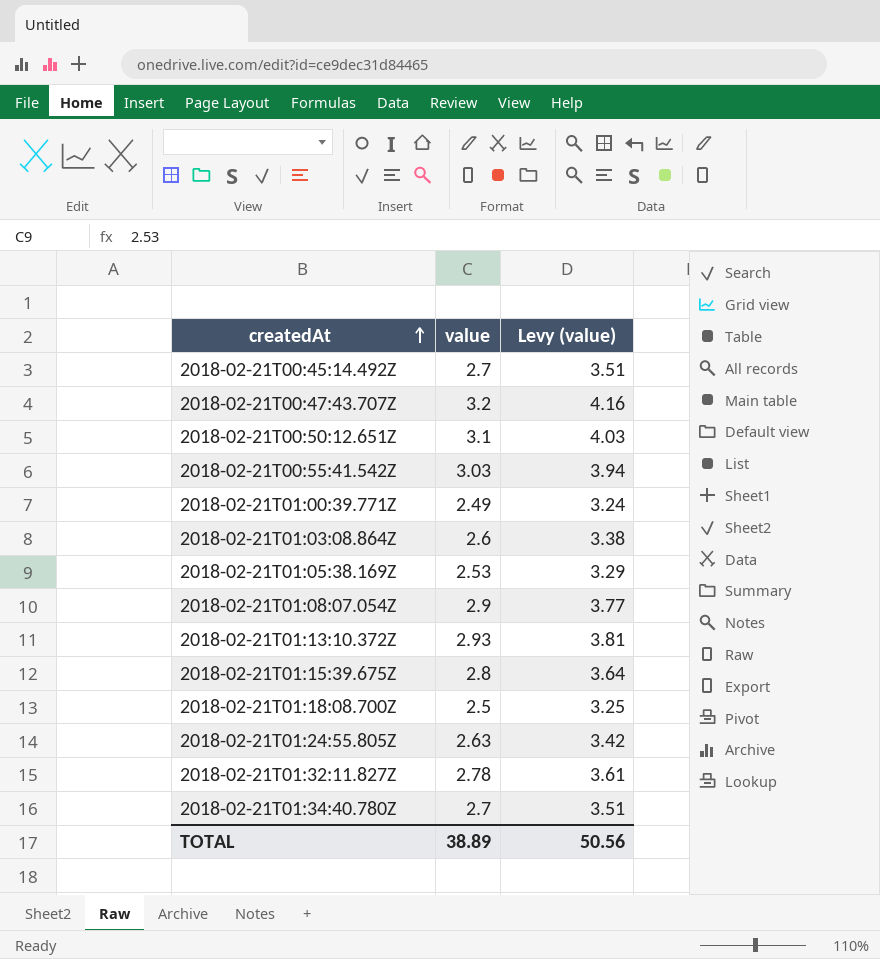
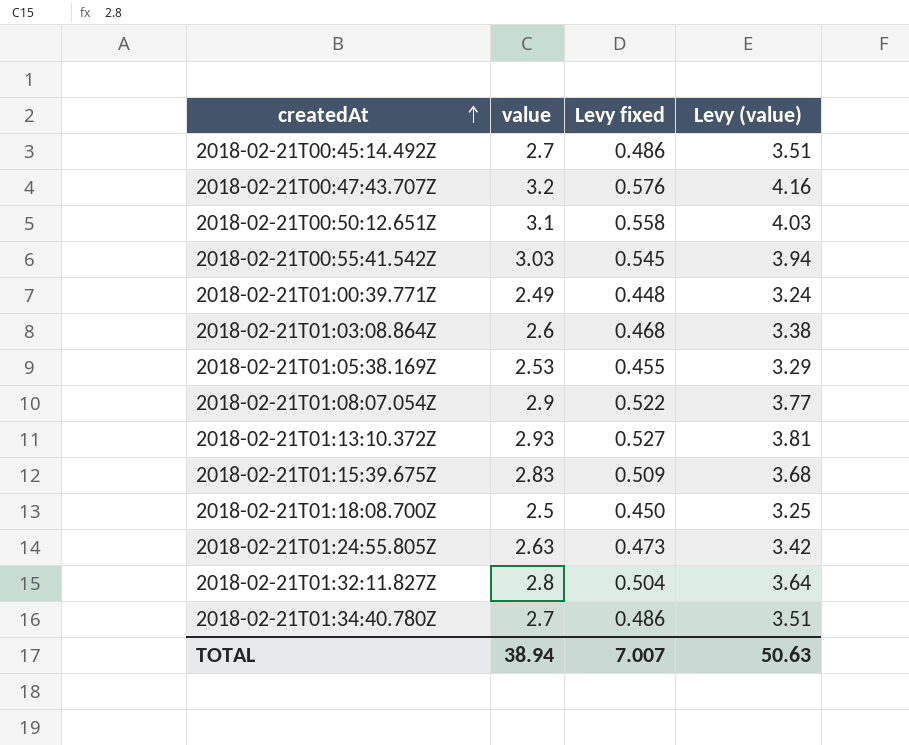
column Levy fixed | formula: none -> [value] * 0.18
2018-02-21T01:15:39.675Z | value: 2.8 -> 2.83
2018-02-21T01:15:39.675Z | Levy (value): 3.64 -> 3.68
2018-02-21T01:32:11.827Z | value: 2.78 -> 2.8
2018-02-21T01:32:11.827Z | Levy (value): 3.61 -> 3.64
TOTAL | value: 38.89 -> 38.94
TOTAL | Levy (value): 50.56 -> 50.63

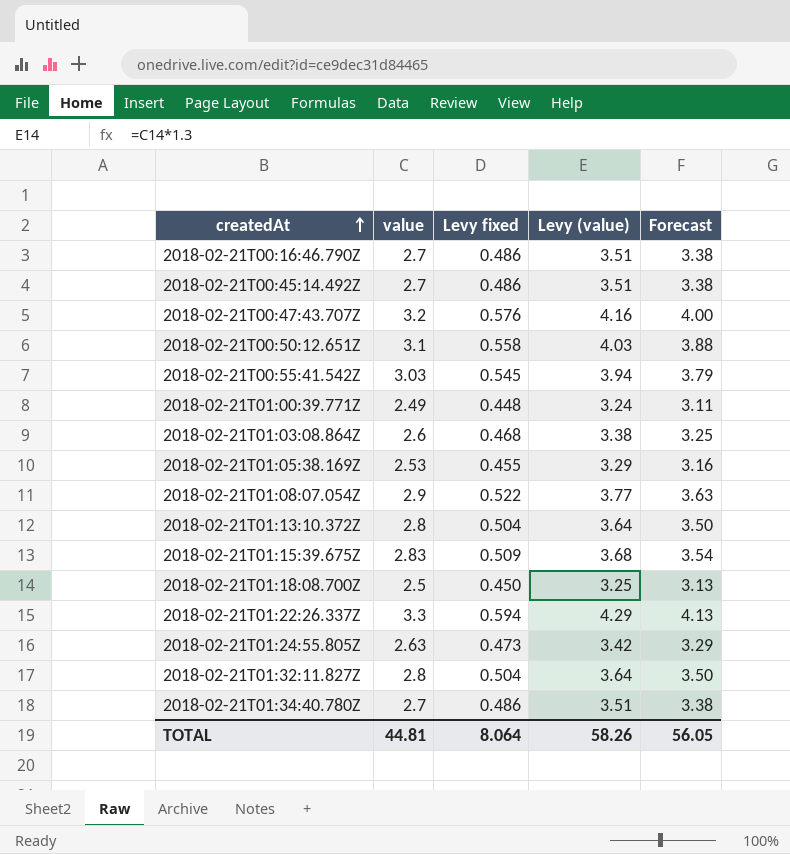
column Forecast | formula: none -> [value] * 1.25
row 2018-02-21T00:16:46.790Z: none -> 2.7 | 0.486 | 3.51 | 3.38
2018-02-21T01:13:10.372Z | value: 2.93 -> 2.8
2018-02-21T01:13:10.372Z | Levy fixed: 0.527 -> 0.504
2018-02-21T01:13:10.372Z | Levy (value): 3.81 -> 3.64
row 2018-02-21T01:22:26.337Z: none -> 3.3 | 0.594 | 4.29 | 4.13
TOTAL | value: 38.94 -> 44.81
TOTAL | Levy fixed: 7.007 -> 8.064
TOTAL | Levy (value): 50.63 -> 58.26

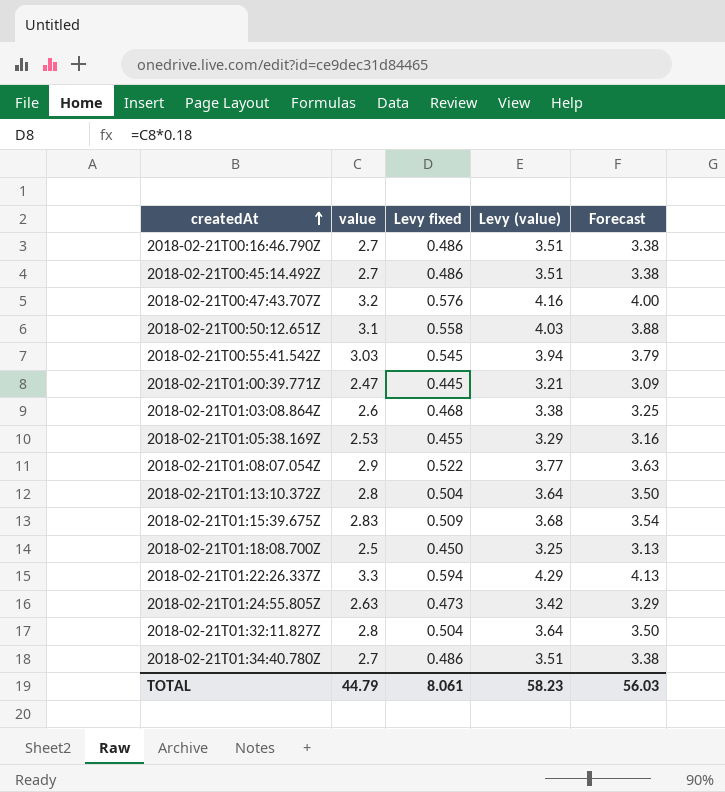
2018-02-21T01:00:39.771Z | value: 2.49 -> 2.47
2018-02-21T01:00:39.771Z | Levy fixed: 0.448 -> 0.445
2018-02-21T01:00:39.771Z | Levy (value): 3.24 -> 3.21
2018-02-21T01:00:39.771Z | Forecast: 3.11 -> 3.09
TOTAL | value: 44.81 -> 44.79
TOTAL | Levy fixed: 8.064 -> 8.061
TOTAL | Levy (value): 58.26 -> 58.23
TOTAL | Forecast: 56.05 -> 56.03

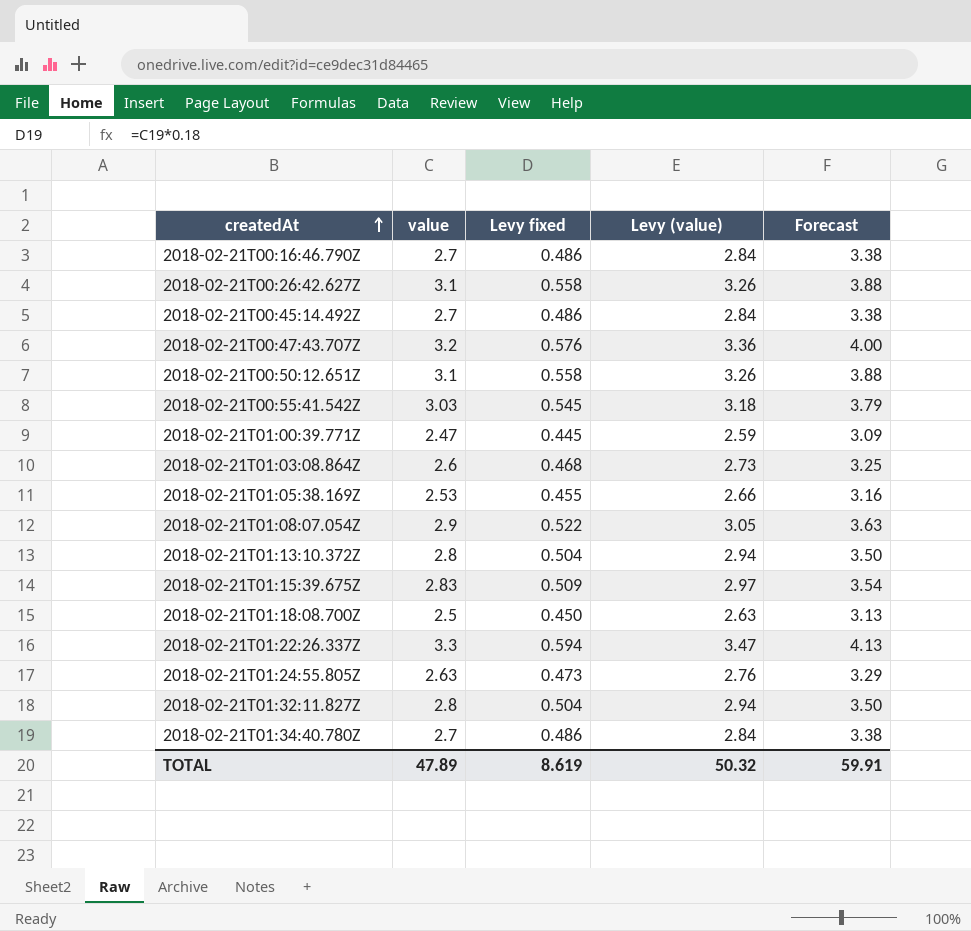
column Levy (value) | formula: [value] * 1.3 -> [value] * 1.05
row 2018-02-21T00:26:42.627Z: none -> 3.1 | 0.558 | 3.26 | 3.88
TOTAL | value: 44.79 -> 47.89
TOTAL | Levy fixed: 8.061 -> 8.619
TOTAL | Levy (value): 58.23 -> 50.32
TOTAL | Forecast: 56.03 -> 59.91

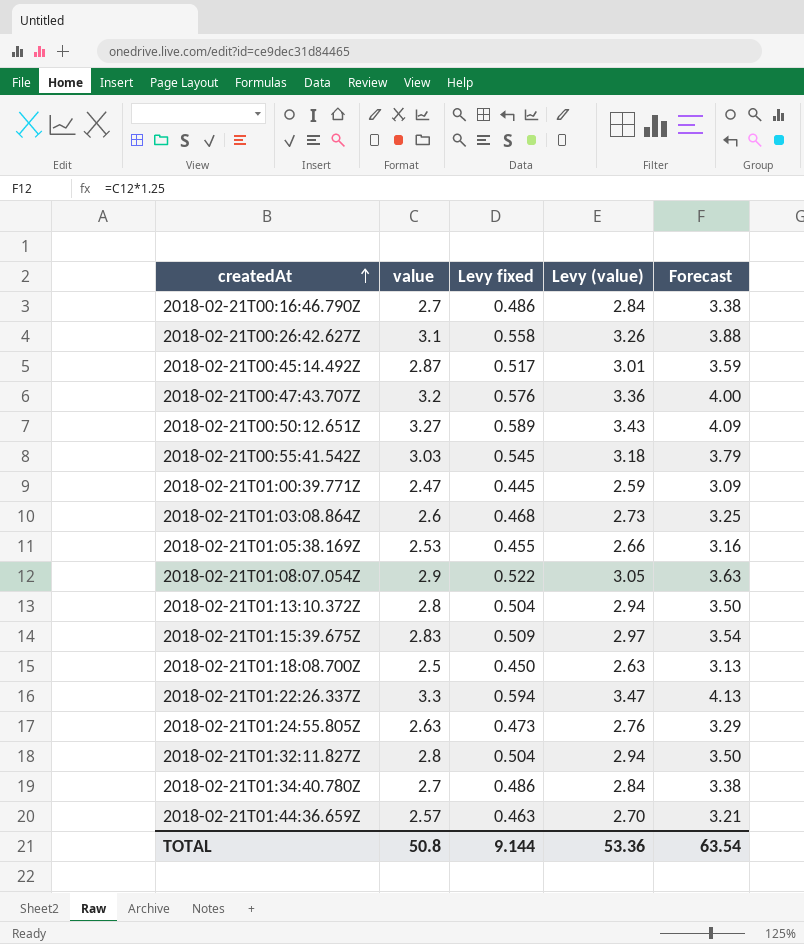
2018-02-21T00:45:14.492Z | value: 2.7 -> 2.87
2018-02-21T00:45:14.492Z | Levy fixed: 0.486 -> 0.517
2018-02-21T00:45:14.492Z | Levy (value): 2.84 -> 3.01
2018-02-21T00:45:14.492Z | Forecast: 3.38 -> 3.59
2018-02-21T00:50:12.651Z | value: 3.1 -> 3.27
2018-02-21T00:50:12.651Z | Levy fixed: 0.558 -> 0.589
2018-02-21T00:50:12.651Z | Levy (value): 3.26 -> 3.43
2018-02-21T00:50:12.651Z | Forecast: 3.88 -> 4.09
row 2018-02-21T01:44:36.659Z: none -> 2.57 | 0.463 | 2.70 | 3.21
TOTAL | value: 47.89 -> 50.8
TOTAL | Levy fixed: 8.619 -> 9.144
TOTAL | Levy (value): 50.32 -> 53.36
TOTAL | Forecast: 59.91 -> 63.54

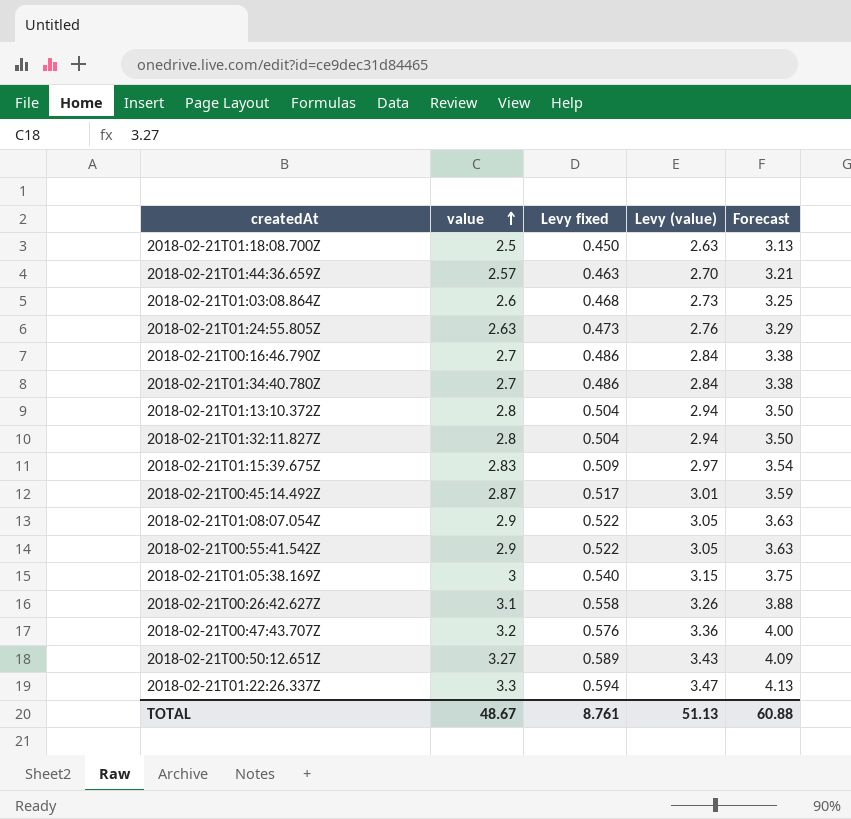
row order: createdAt ascending -> value ascending
row 2018-02-21T01:00:39.771Z: 2.47 | 0.445 | 2.59 | 3.09 -> none
2018-02-21T00:55:41.542Z | value: 3.03 -> 2.9
2018-02-21T00:55:41.542Z | Levy fixed: 0.545 -> 0.522
2018-02-21T00:55:41.542Z | Levy (value): 3.18 -> 3.05
2018-02-21T00:55:41.542Z | Forecast: 3.79 -> 3.63
2018-02-21T01:05:38.169Z | value: 2.53 -> 3
2018-02-21T01:05:38.169Z | Levy fixed: 0.455 -> 0.540
2018-02-21T01:05:38.169Z | Levy (value): 2.66 -> 3.15
2018-02-21T01:05:38.169Z | Forecast: 3.16 -> 3.75
TOTAL | value: 50.8 -> 48.67
TOTAL | Levy fixed: 9.144 -> 8.761
TOTAL | Levy (value): 53.36 -> 51.13
TOTAL | Forecast: 63.54 -> 60.88

